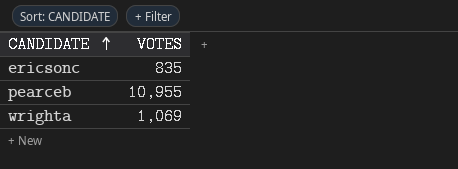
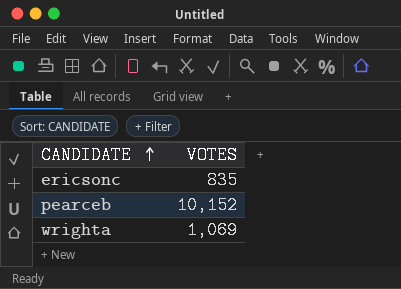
pearceb | VOTES: 10,955 -> 10,152

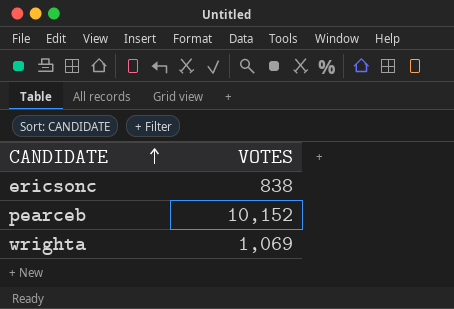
ericsonc | VOTES: 835 -> 838

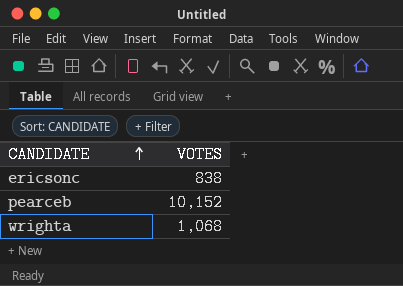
wrighta | VOTES: 1,069 -> 1,068

